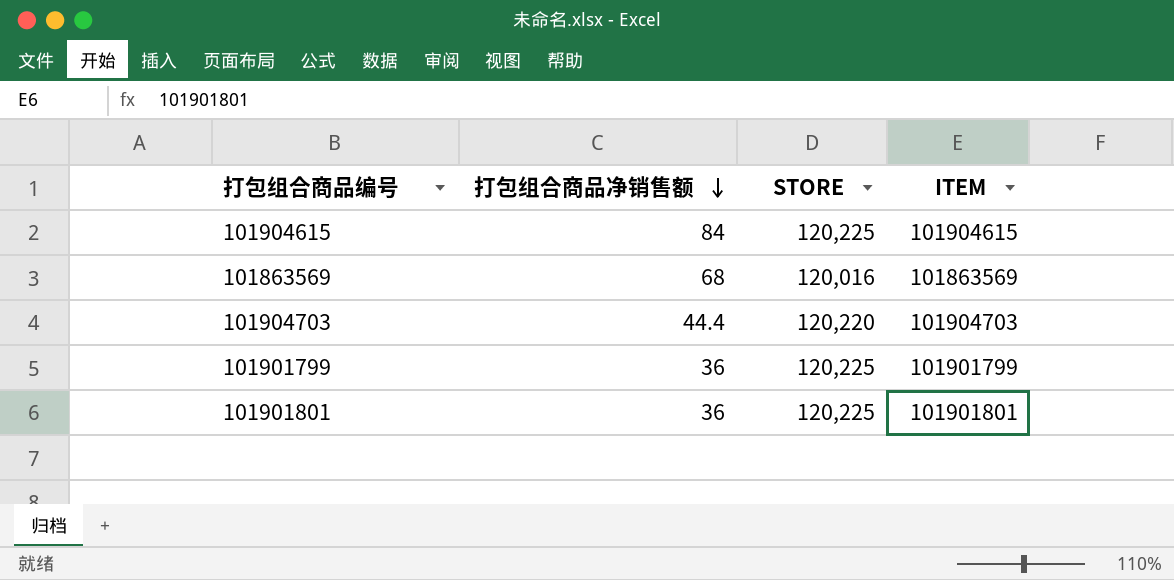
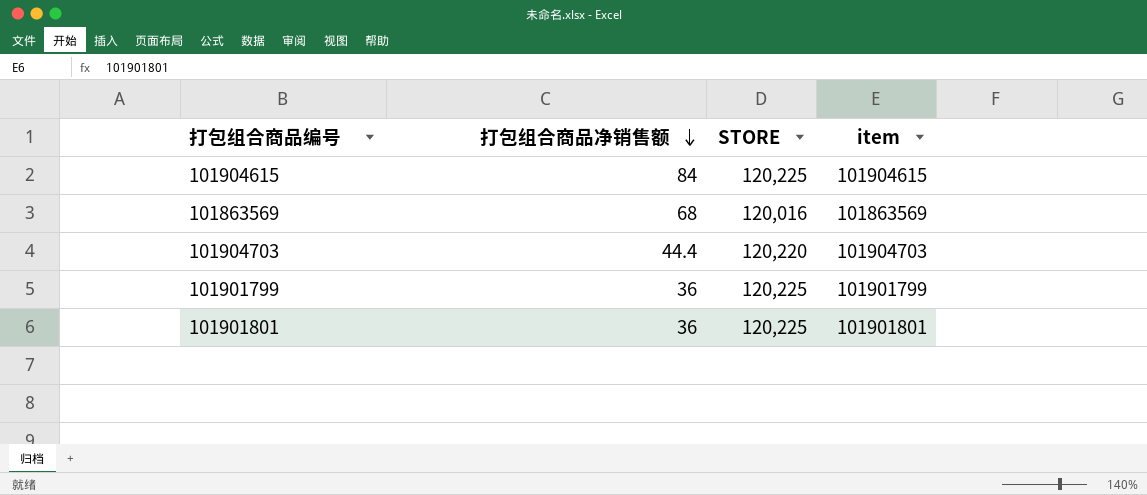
column name: ITEM -> item

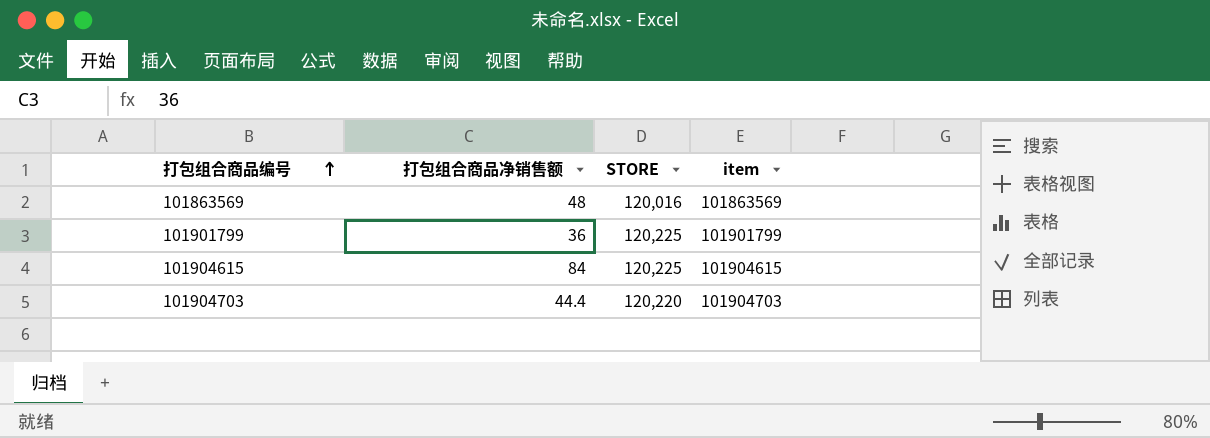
row order: 打包组合商品净销售额 descending -> 打包组合商品编号 ascending
row 101901801: 36 | 120,225 | 101901801 -> none
101863569 | 打包组合商品净销售额: 68 -> 48

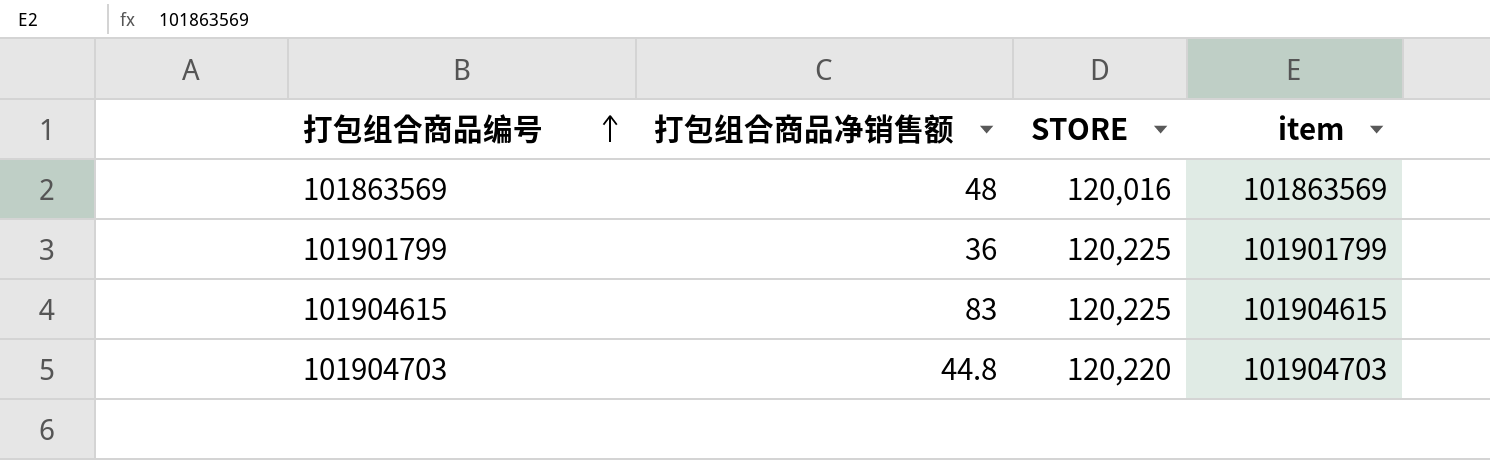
101904615 | 打包组合商品净销售额: 84 -> 83
101904703 | 打包组合商品净销售额: 44.4 -> 44.8

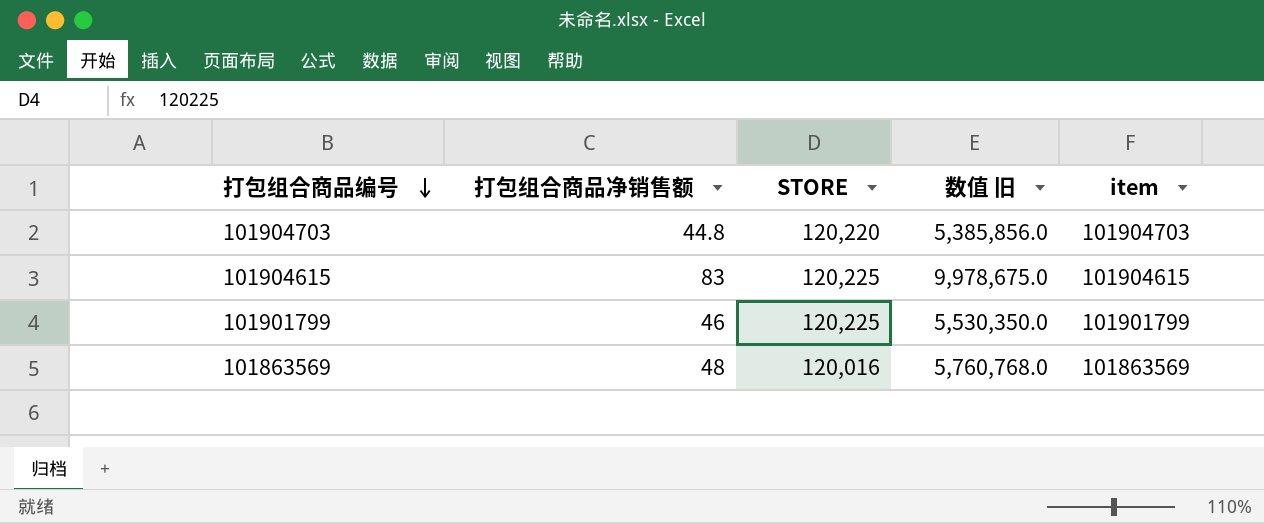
row order: 打包组合商品编号 ascending -> 打包组合商品编号 descending
column 数值 旧 | formula: none -> [打包组合商品净销售额] * [STORE]
101901799 | 打包组合商品净销售额: 36 -> 46

